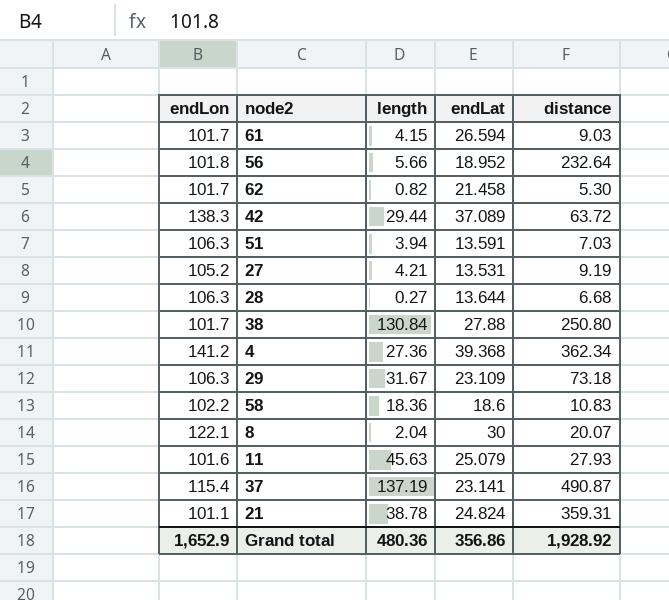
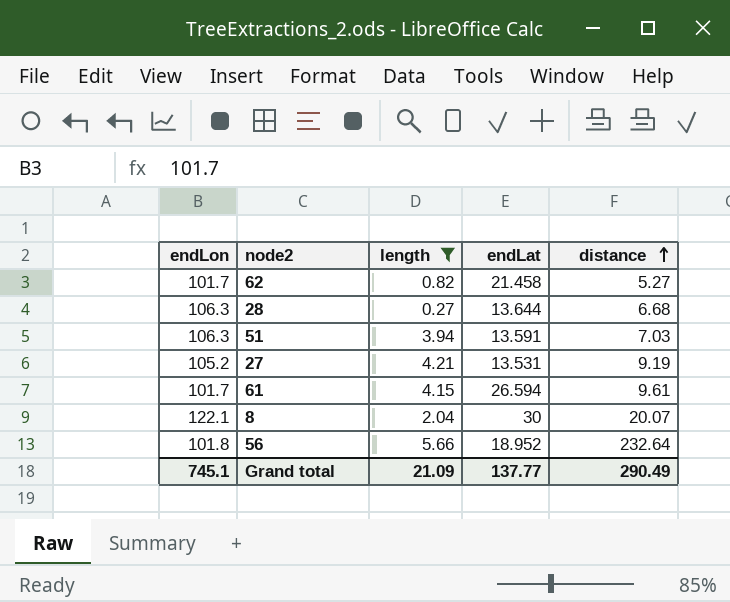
filter: none -> length <= 5.66
row order: none -> distance ascending
62 | distance: 5.30 -> 5.27
61 | distance: 9.03 -> 9.61
Grand total | endLon: 1,652.9 -> 745.1
Grand total | length: 480.36 -> 21.09
Grand total | endLat: 356.86 -> 137.77
Grand total | distance: 1,928.92 -> 290.49

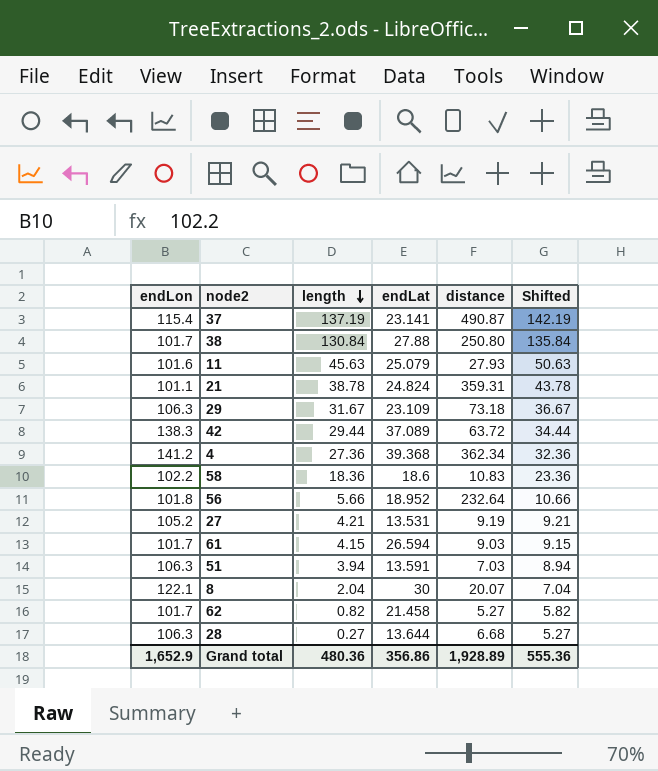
filter: length <= 5.66 -> none
row order: distance ascending -> length descending
column Shifted | formula: none -> [length] + 5
61 | distance: 9.61 -> 9.03
Grand total | endLon: 745.1 -> 1,652.9
Grand total | length: 21.09 -> 480.36
Grand total | endLat: 137.77 -> 356.86
Grand total | distance: 290.49 -> 1,928.89

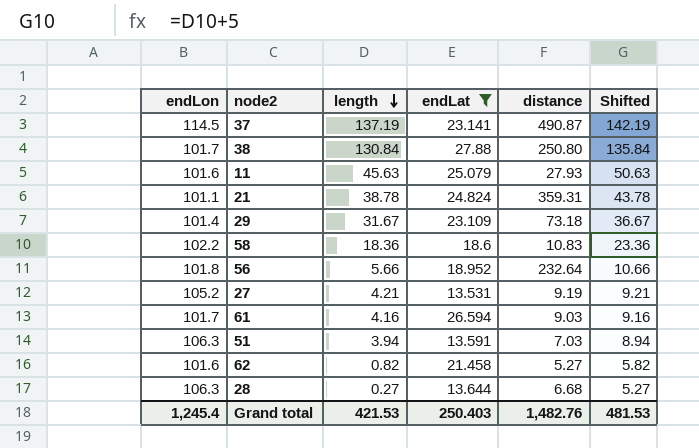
filter: none -> endLat <= 27.88
37 | endLon: 115.4 -> 114.5
29 | endLon: 106.3 -> 101.4
61 | length: 4.15 -> 4.16
61 | Shifted: 9.15 -> 9.16
62 | endLon: 101.7 -> 101.6
Grand total | endLon: 1,652.9 -> 1,245.4
Grand total | length: 480.36 -> 421.53
Grand total | endLat: 356.86 -> 250.403
Grand total | distance: 1,928.89 -> 1,482.76
Grand total | Shifted: 555.36 -> 481.53

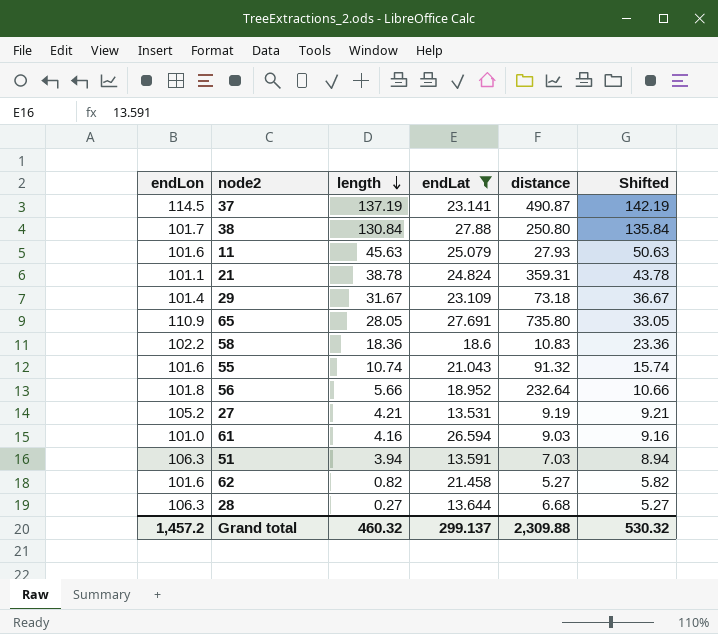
row 65: none -> 110.9 | 28.05 | 27.691 | 735.80 | 33.05
row 55: none -> 101.6 | 10.74 | 21.043 | 91.32 | 15.74
61 | endLon: 101.7 -> 101.0
Grand total | endLon: 1,245.4 -> 1,457.2
Grand total | length: 421.53 -> 460.32
Grand total | endLat: 250.403 -> 299.137
Grand total | distance: 1,482.76 -> 2,309.88
Grand total | Shifted: 481.53 -> 530.32

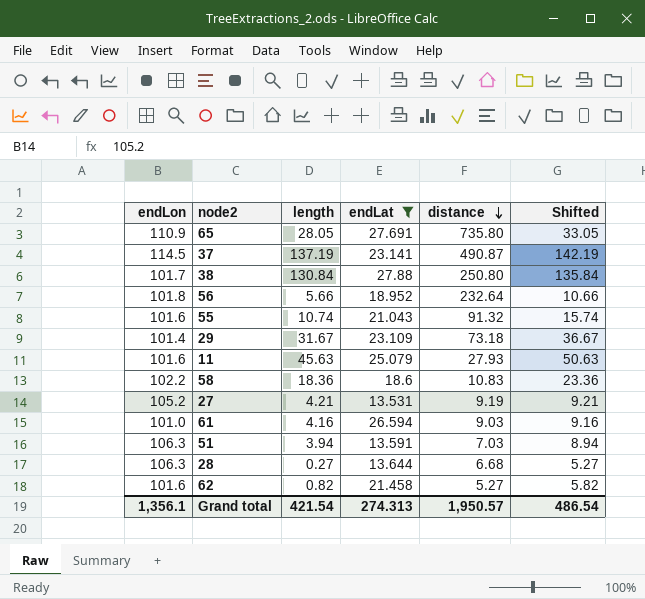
row order: length descending -> distance descending
row 21: 101.1 | 38.78 | 24.824 | 359.31 | 43.78 -> none
Grand total | endLon: 1,457.2 -> 1,356.1
Grand total | length: 460.32 -> 421.54
Grand total | endLat: 299.137 -> 274.313
Grand total | distance: 2,309.88 -> 1,950.57
Grand total | Shifted: 530.32 -> 486.54

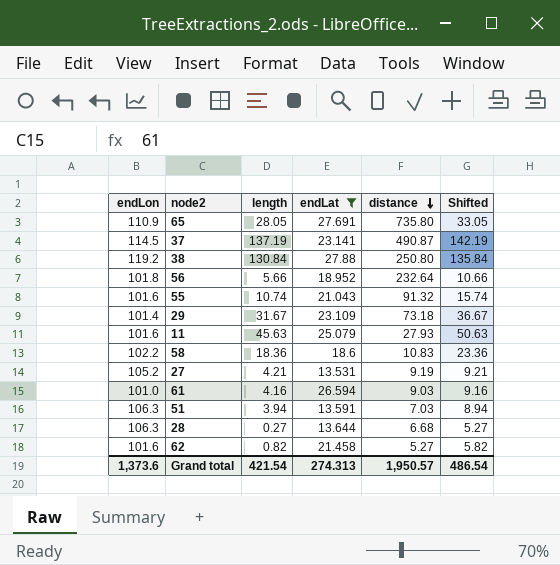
38 | endLon: 101.7 -> 119.2
Grand total | endLon: 1,356.1 -> 1,373.6

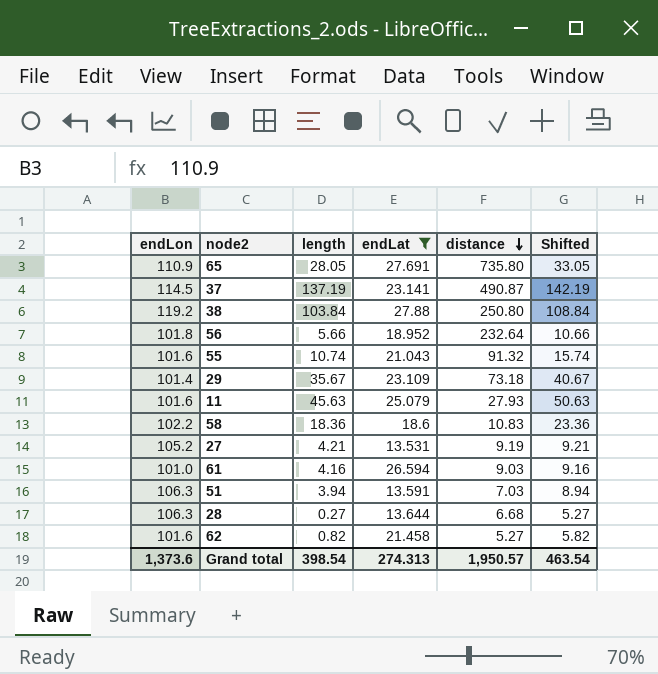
38 | length: 130.84 -> 103.84
38 | Shifted: 135.84 -> 108.84
29 | length: 31.67 -> 35.67
29 | Shifted: 36.67 -> 40.67
Grand total | length: 421.54 -> 398.54
Grand total | Shifted: 486.54 -> 463.54

